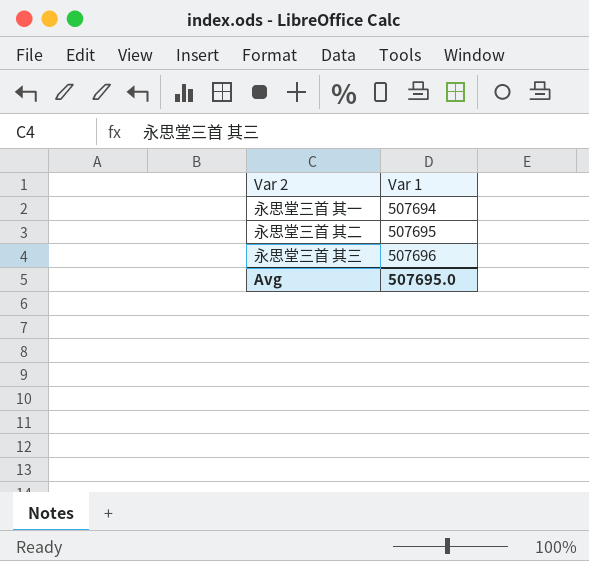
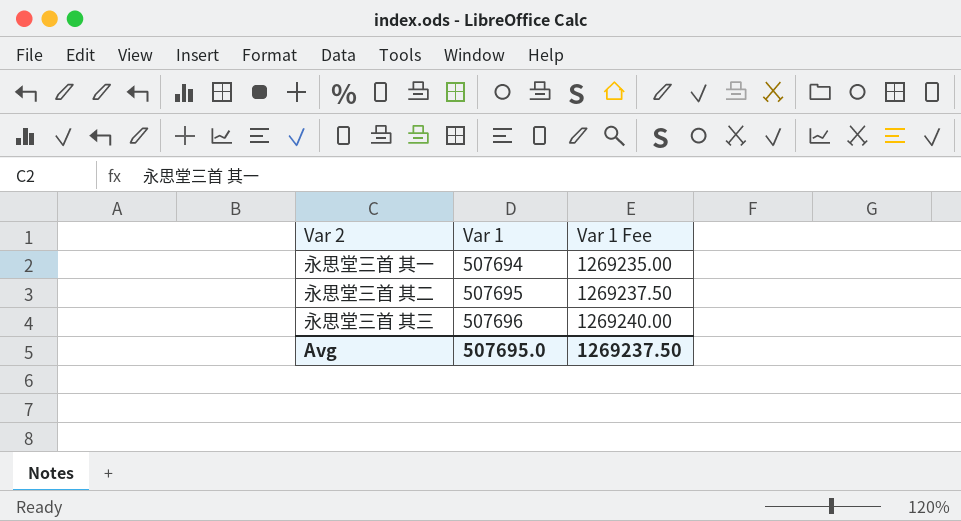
column Var 1 Fee | formula: none -> [Var 1] * 2.5

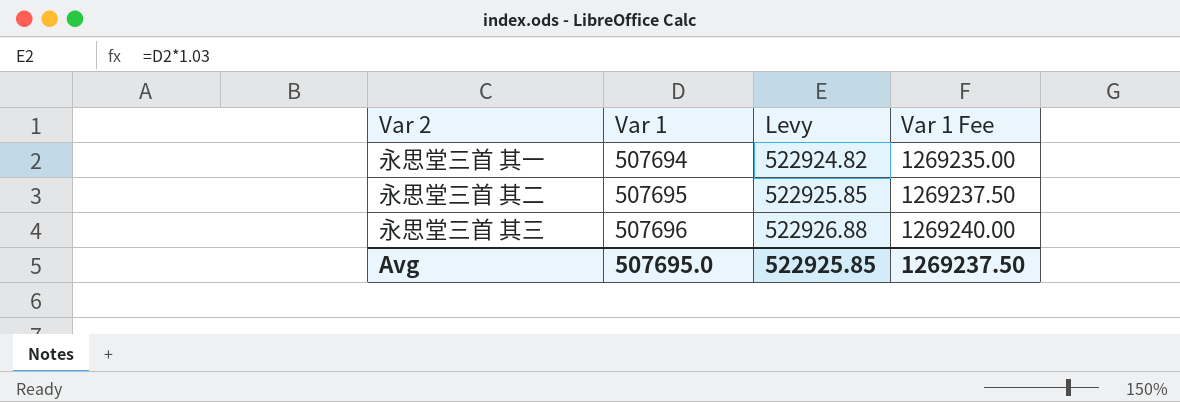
column Levy | formula: none -> [Var 1] * 1.03

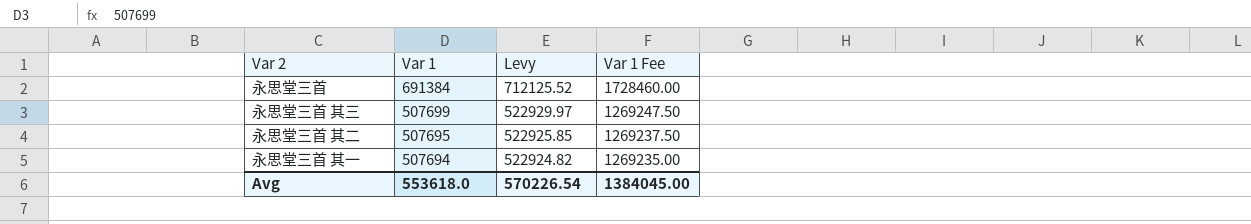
row order: Var 1 ascending -> Var 1 descending
row 永思堂三首: none -> 691384 | 712125.52 | 1728460.00
永思堂三首 其三 | Var 1: 507696 -> 507699
永思堂三首 其三 | Levy: 522926.88 -> 522929.97
永思堂三首 其三 | Var 1 Fee: 1269240.00 -> 1269247.50
Avg | Var 1: 507695.0 -> 553618.0
Avg | Levy: 522925.85 -> 570226.54
Avg | Var 1 Fee: 1269237.50 -> 1384045.00

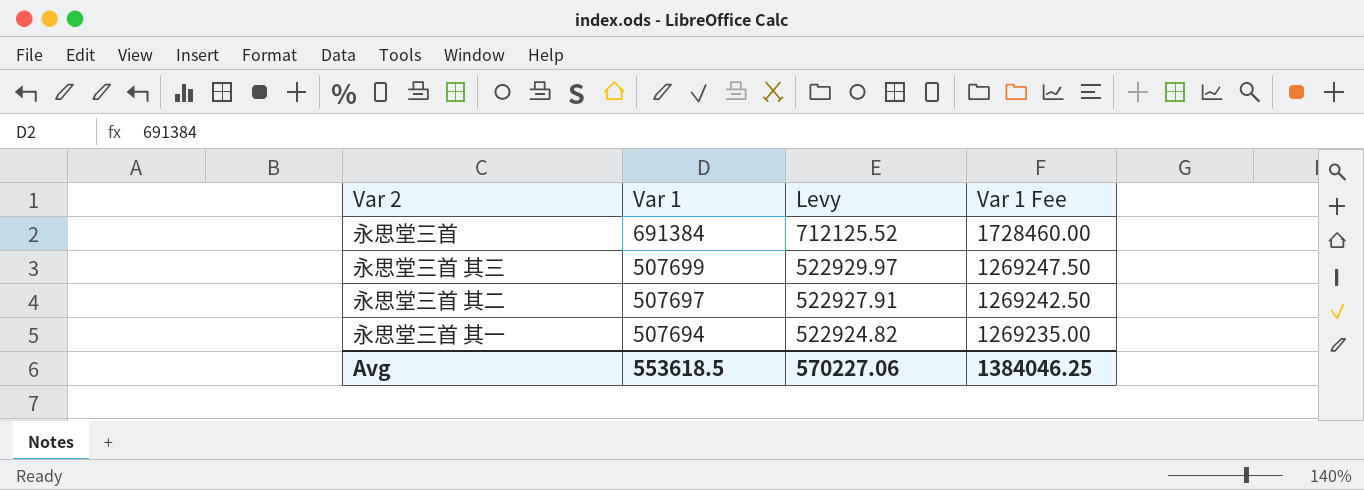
永思堂三首 其二 | Var 1: 507695 -> 507697
永思堂三首 其二 | Levy: 522925.85 -> 522927.91
永思堂三首 其二 | Var 1 Fee: 1269237.50 -> 1269242.50
Avg | Var 1: 553618.0 -> 553618.5
Avg | Levy: 570226.54 -> 570227.06
Avg | Var 1 Fee: 1384045.00 -> 1384046.25

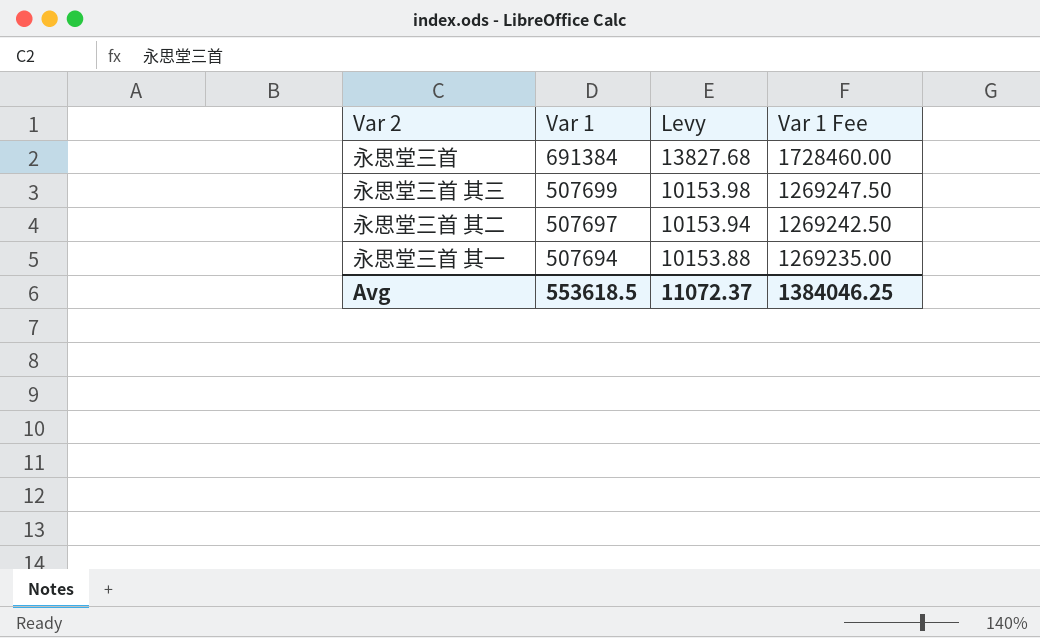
column Levy | formula: [Var 1] * 1.03 -> [Var 1] * 0.02
Avg | Levy: 570227.06 -> 11072.37

